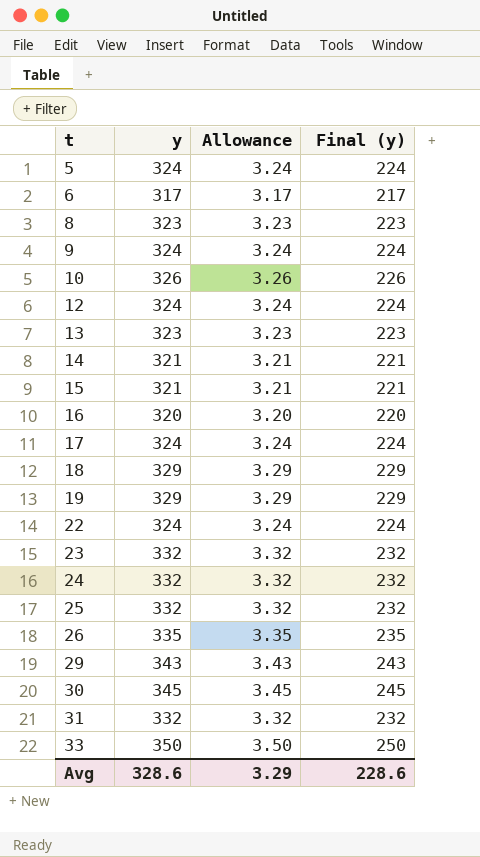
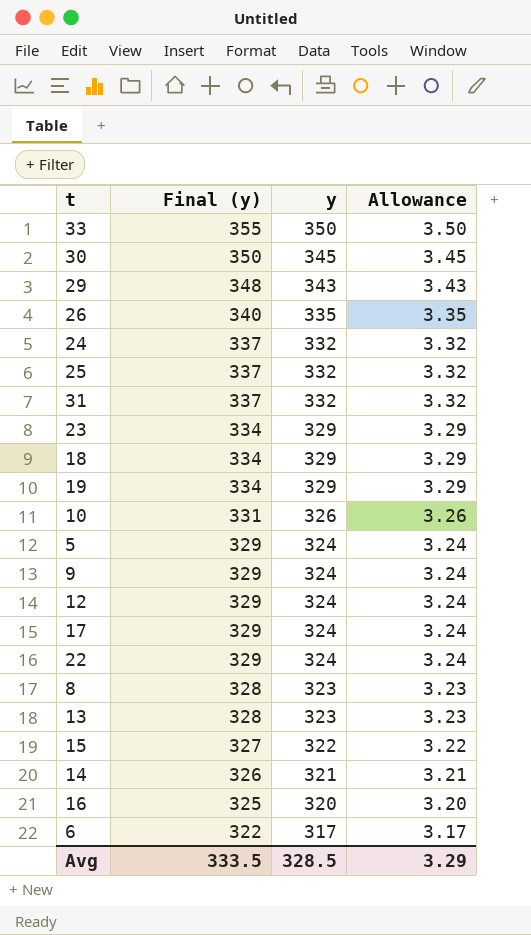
row order: t ascending -> Final (y) descending
column Final (y) | formula: [y] - 100 -> [y] + 5
column Final (y) | position: 4 -> 2
23 | y: 332 -> 329
23 | Allowance: 3.32 -> 3.29
15 | y: 321 -> 322
15 | Allowance: 3.21 -> 3.22
Avg | Final (y): 228.6 -> 333.5
Avg | y: 328.6 -> 328.5

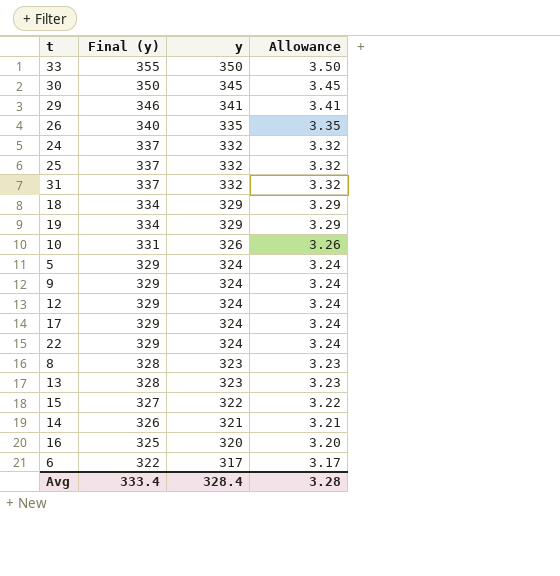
row 23: 334 | 329 | 3.29 -> none
29 | Final (y): 348 -> 346
29 | y: 343 -> 341
29 | Allowance: 3.43 -> 3.41
Avg | Final (y): 333.5 -> 333.4
Avg | y: 328.5 -> 328.4
Avg | Allowance: 3.29 -> 3.28

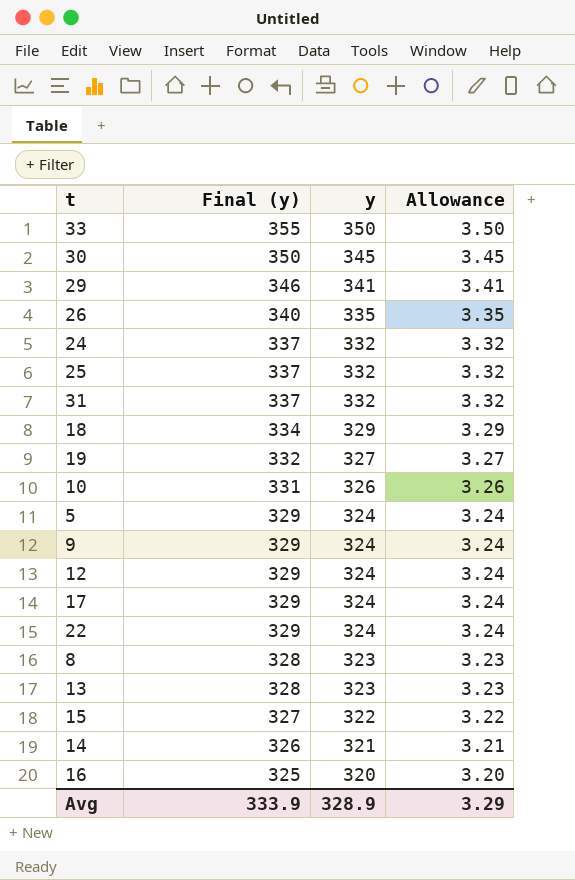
row 6: 322 | 317 | 3.17 -> none
19 | Final (y): 334 -> 332
19 | y: 329 -> 327
19 | Allowance: 3.29 -> 3.27
Avg | Final (y): 333.4 -> 333.9
Avg | y: 328.4 -> 328.9
Avg | Allowance: 3.28 -> 3.29

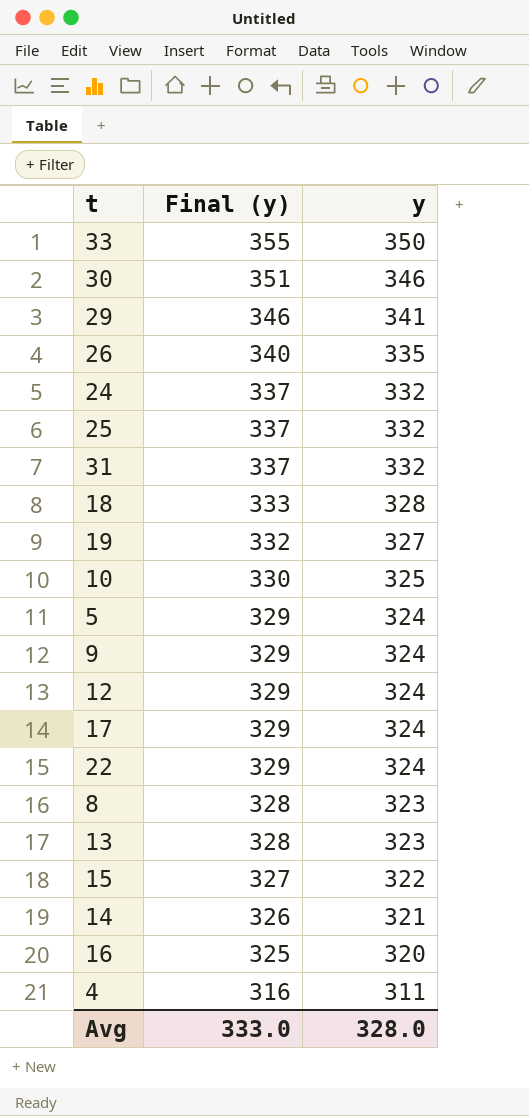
column Allowance | formula: [y] * 0.01 -> none
30 | Final (y): 350 -> 351
30 | y: 345 -> 346
18 | Final (y): 334 -> 333
18 | y: 329 -> 328
10 | Final (y): 331 -> 330
10 | y: 326 -> 325
row 4: none -> 316 | 311
Avg | Final (y): 333.9 -> 333.0
Avg | y: 328.9 -> 328.0

